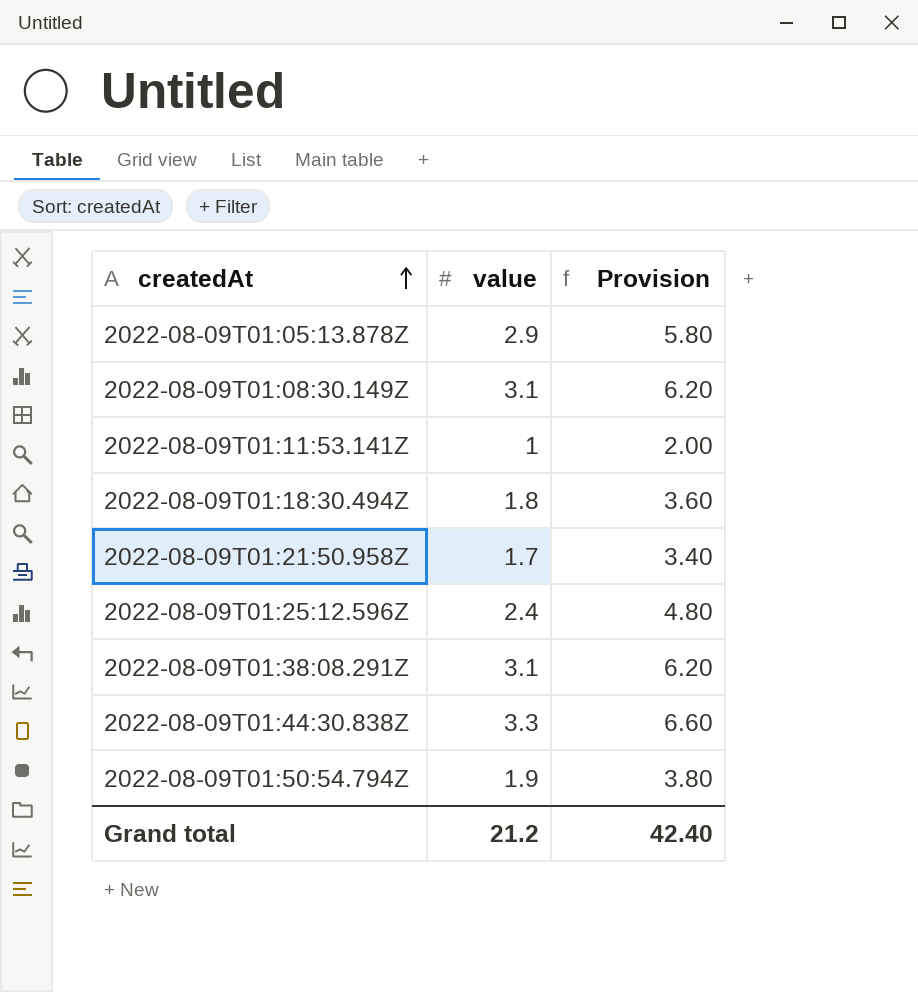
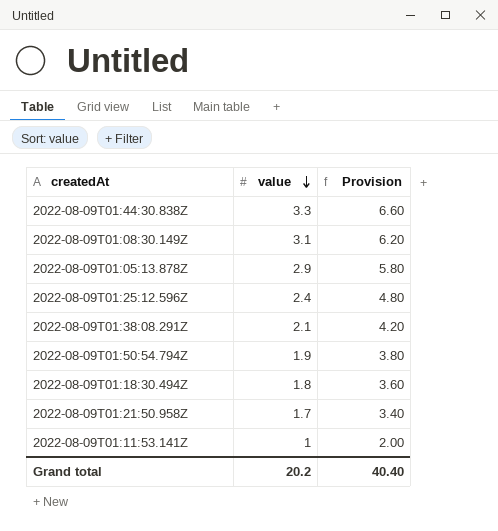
row order: createdAt ascending -> value descending
2022-08-09T01:38:08.291Z | value: 3.1 -> 2.1
2022-08-09T01:38:08.291Z | Provision: 6.20 -> 4.20
Grand total | value: 21.2 -> 20.2
Grand total | Provision: 42.40 -> 40.40

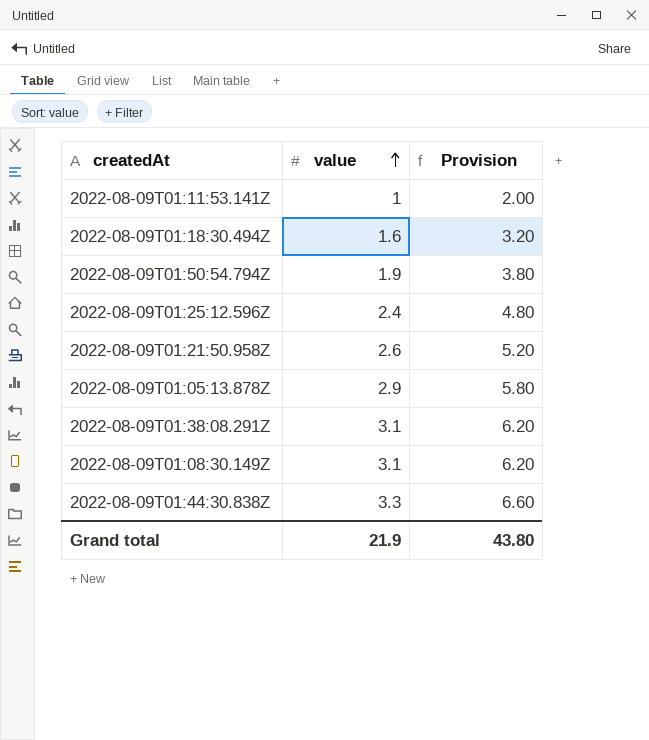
row order: value descending -> value ascending
2022-08-09T01:18:30.494Z | value: 1.8 -> 1.6
2022-08-09T01:18:30.494Z | Provision: 3.60 -> 3.20
2022-08-09T01:21:50.958Z | value: 1.7 -> 2.6
2022-08-09T01:21:50.958Z | Provision: 3.40 -> 5.20
2022-08-09T01:38:08.291Z | value: 2.1 -> 3.1
2022-08-09T01:38:08.291Z | Provision: 4.20 -> 6.20
Grand total | value: 20.2 -> 21.9
Grand total | Provision: 40.40 -> 43.80

